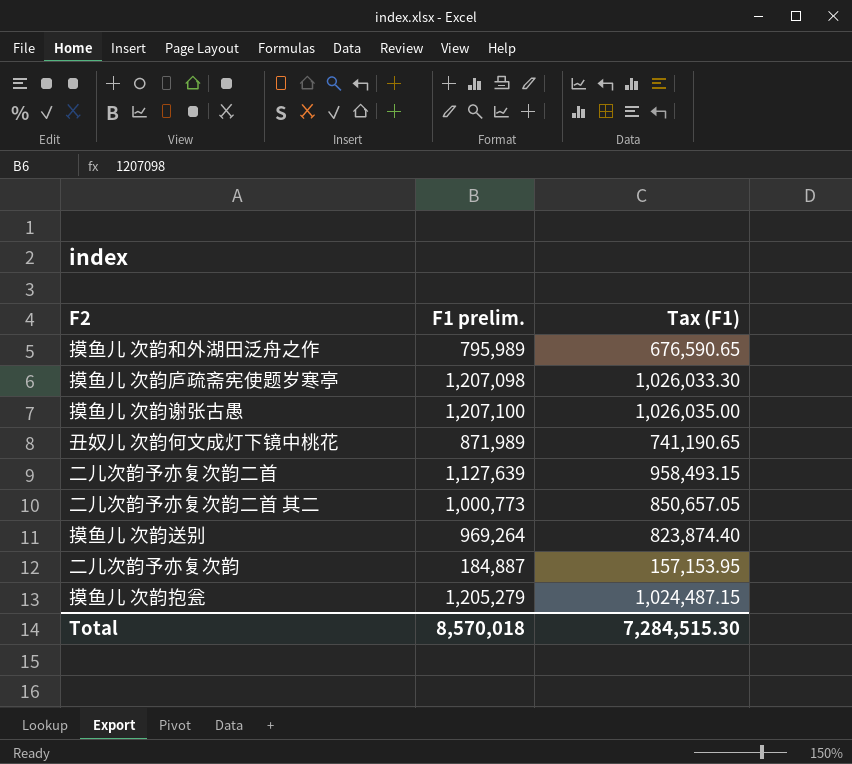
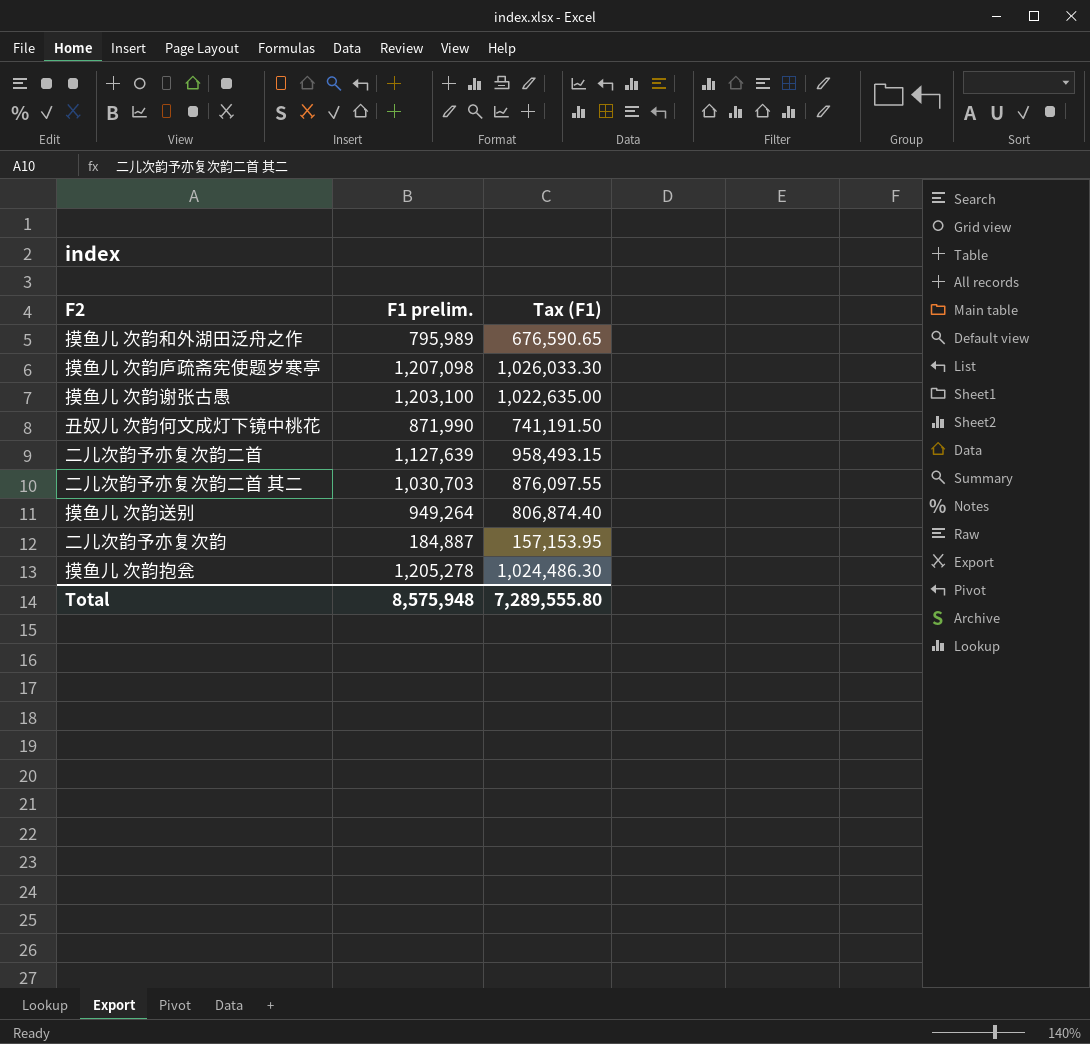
摸鱼儿 次韵谢张古愚 | F1 prelim.: 1,207,100 -> 1,203,100
摸鱼儿 次韵谢张古愚 | Tax (F1): 1,026,035.00 -> 1,022,635.00
丑奴儿 次韵何文成灯下镜中桃花 | F1 prelim.: 871,989 -> 871,990
丑奴儿 次韵何文成灯下镜中桃花 | Tax (F1): 741,190.65 -> 741,191.50
二儿次韵予亦复次韵二首 其二 | F1 prelim.: 1,000,773 -> 1,030,703
二儿次韵予亦复次韵二首 其二 | Tax (F1): 850,657.05 -> 876,097.55
摸鱼儿 次韵送别 | F1 prelim.: 969,264 -> 949,264
摸鱼儿 次韵送别 | Tax (F1): 823,874.40 -> 806,874.40
摸鱼儿 次韵抱瓮 | F1 prelim.: 1,205,279 -> 1,205,278
摸鱼儿 次韵抱瓮 | Tax (F1): 1,024,487.15 -> 1,024,486.30
Total | F1 prelim.: 8,570,018 -> 8,575,948
Total | Tax (F1): 7,284,515.30 -> 7,289,555.80

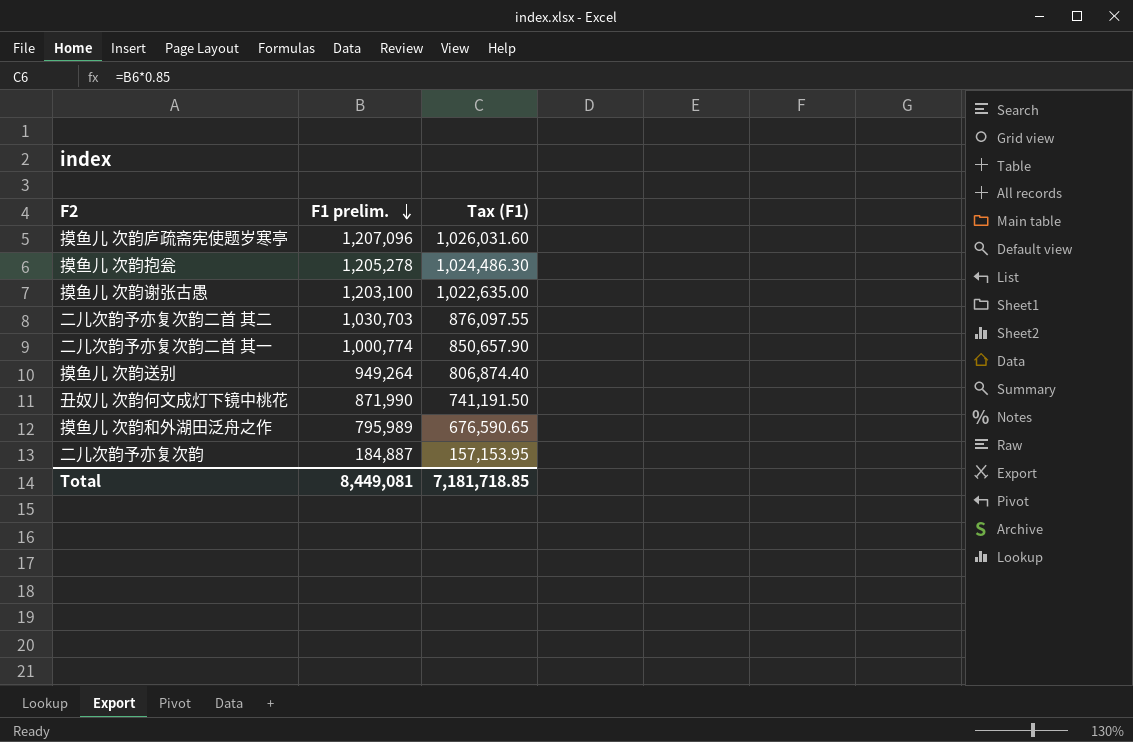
row order: none -> F1 prelim. descending
row 二儿次韵予亦复次韵二首: 1,127,639 | 958,493.15 -> none
摸鱼儿 次韵庐疏斋宪使题岁寒亭 | F1 prelim.: 1,207,098 -> 1,207,096
摸鱼儿 次韵庐疏斋宪使题岁寒亭 | Tax (F1): 1,026,033.30 -> 1,026,031.60
row 二儿次韵予亦复次韵二首 其一: none -> 1,000,774 | 850,657.90
Total | F1 prelim.: 8,575,948 -> 8,449,081
Total | Tax (F1): 7,289,555.80 -> 7,181,718.85

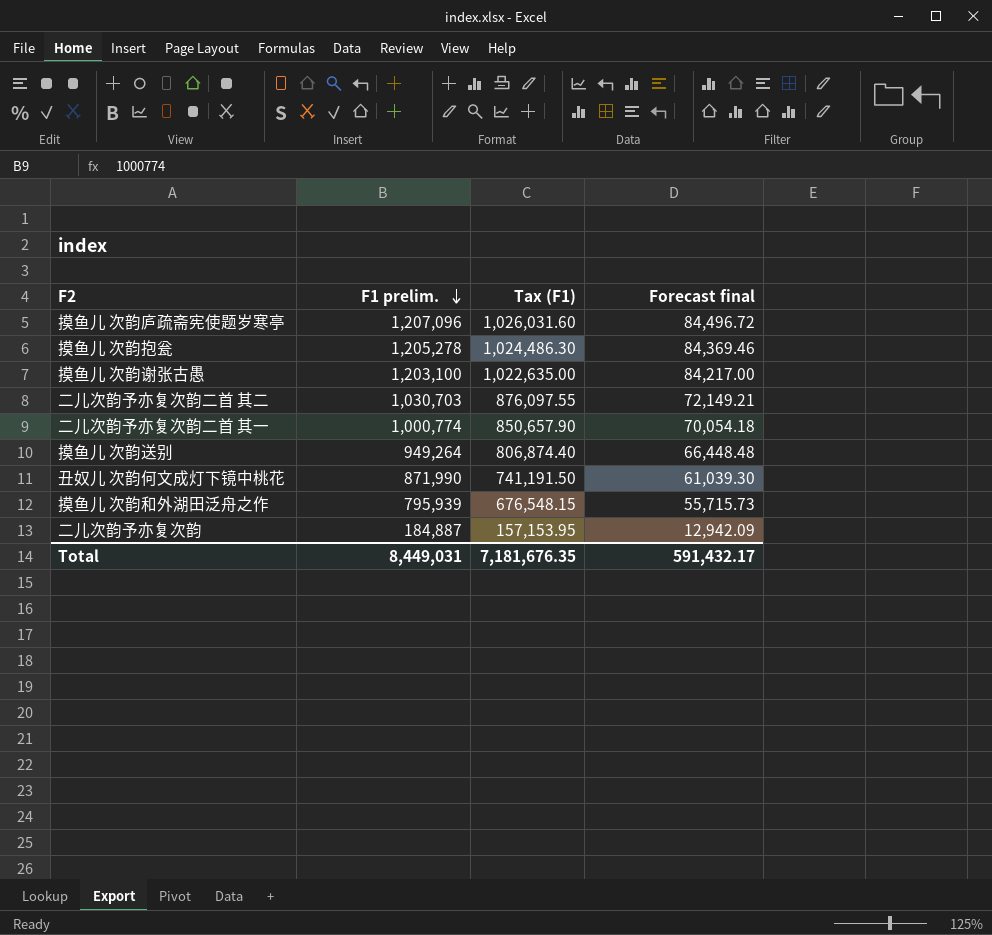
column Forecast final | formula: none -> [F1 prelim.] * 0.07
摸鱼儿 次韵和外湖田泛舟之作 | F1 prelim.: 795,989 -> 795,939
摸鱼儿 次韵和外湖田泛舟之作 | Tax (F1): 676,590.65 -> 676,548.15
Total | F1 prelim.: 8,449,081 -> 8,449,031
Total | Tax (F1): 7,181,718.85 -> 7,181,676.35

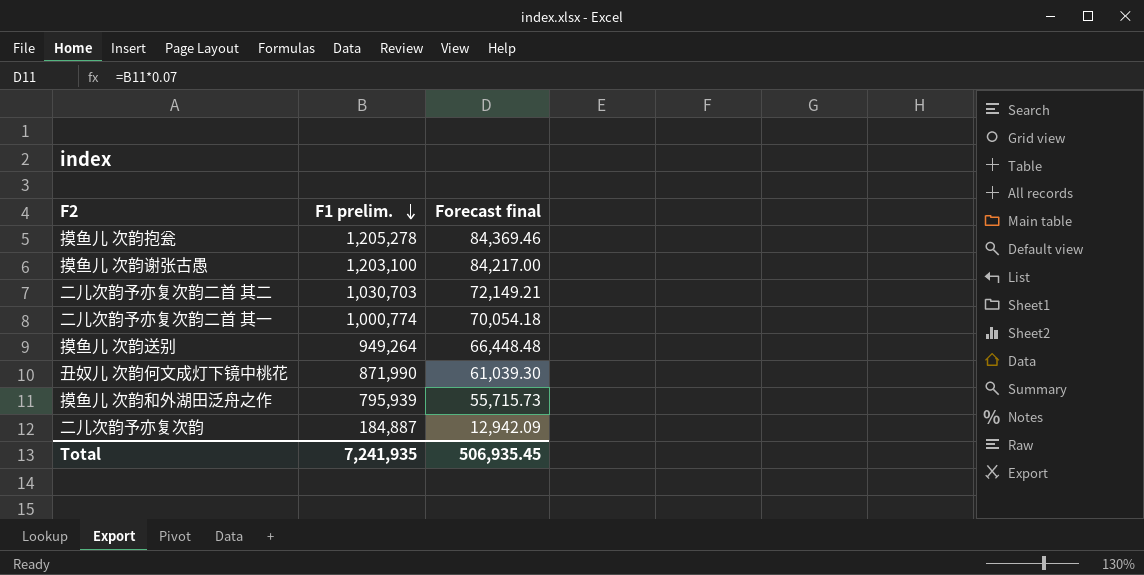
column Tax (F1) | formula: [F1 prelim.] * 0.85 -> none
row 摸鱼儿 次韵庐疏斋宪使题岁寒亭: 1,207,096 | 1,026,031.60 | 84,496.72 -> none
Total | F1 prelim.: 8,449,031 -> 7,241,935
Total | Forecast final: 591,432.17 -> 506,935.45

